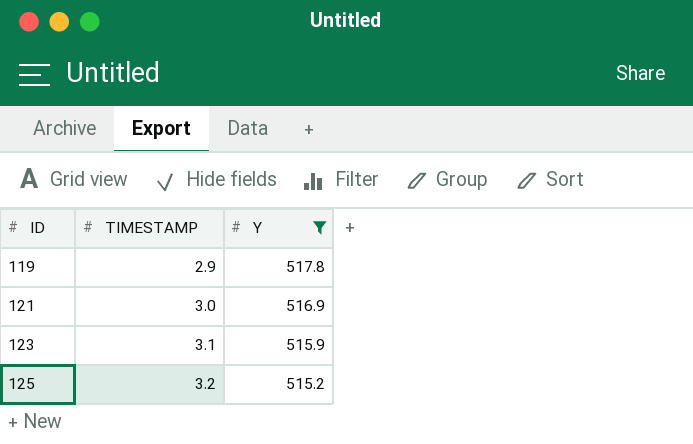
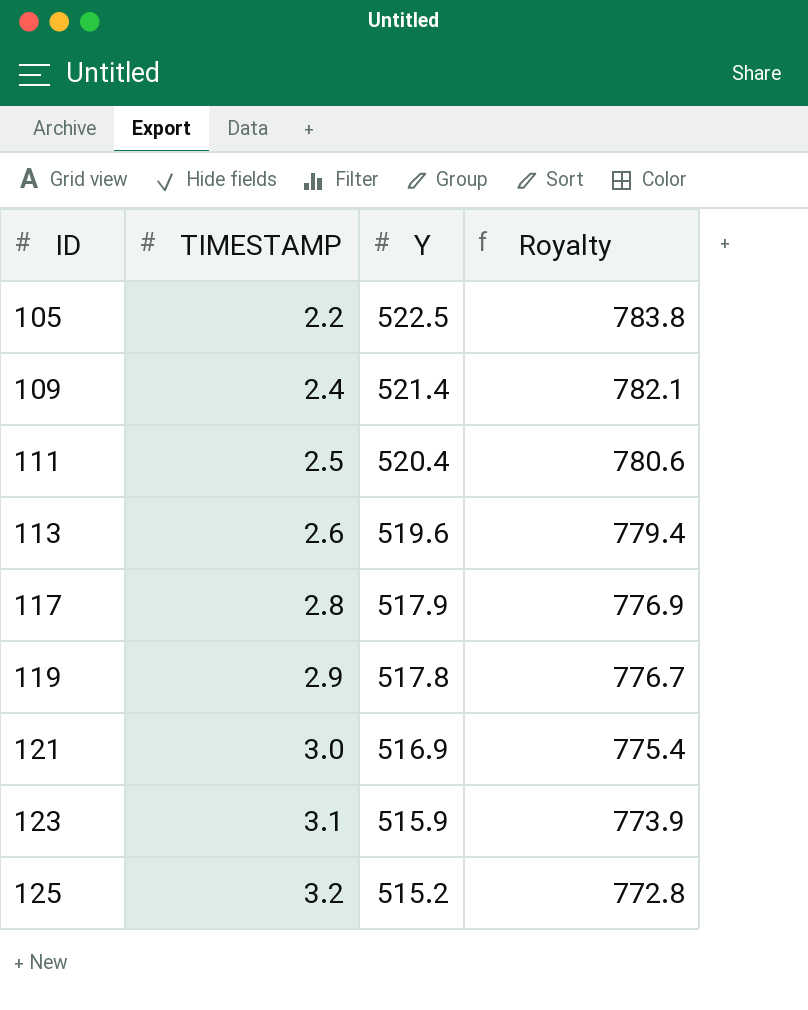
filter: Y <= 517.8 -> none
column Royalty | formula: none -> [Y] * 1.5

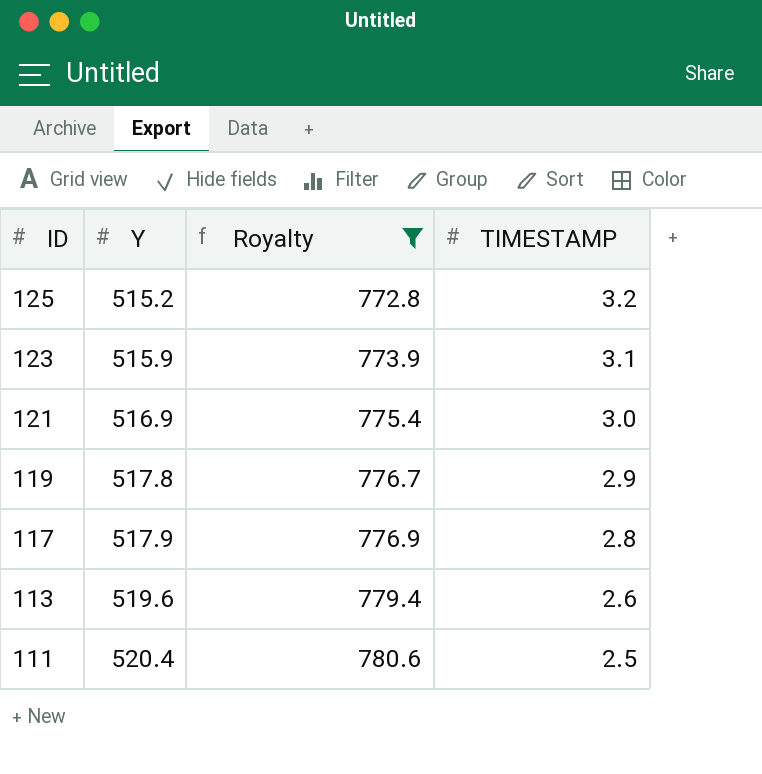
filter: none -> Royalty <= 780.6
row order: ID ascending -> ID descending
column TIMESTAMP | position: 2 -> 4

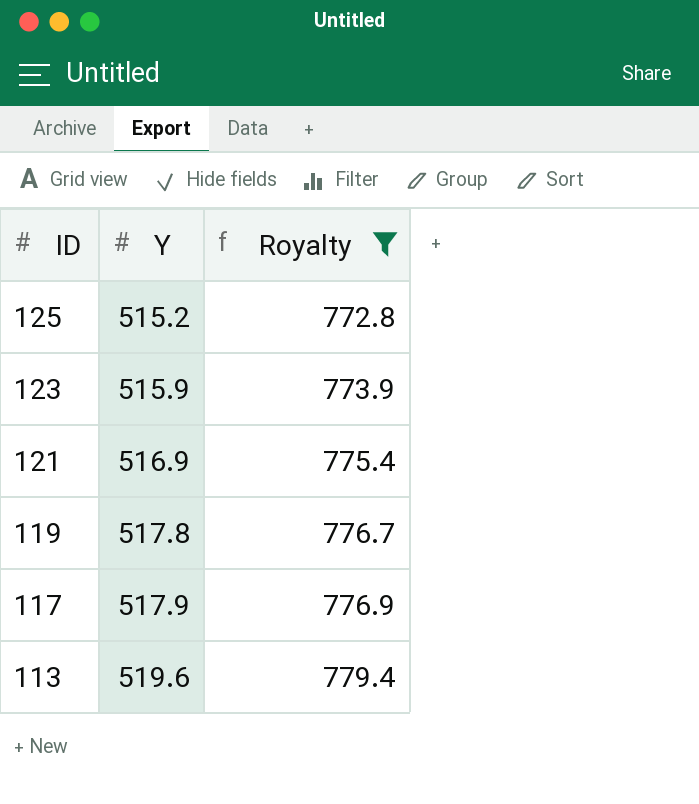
column TIMESTAMP | position: 4 -> none
row 111: 520.4 | 780.6 | 2.5 -> none

